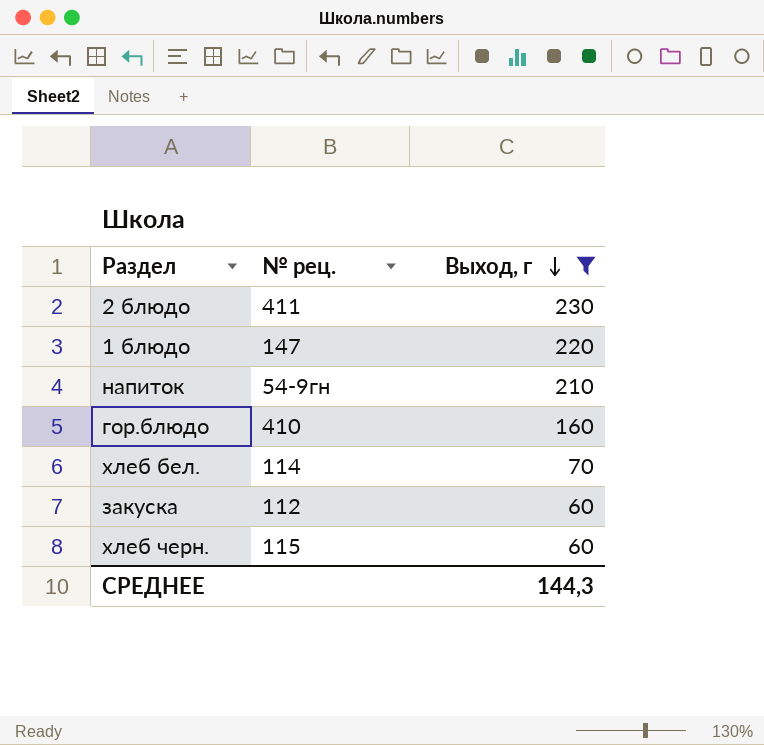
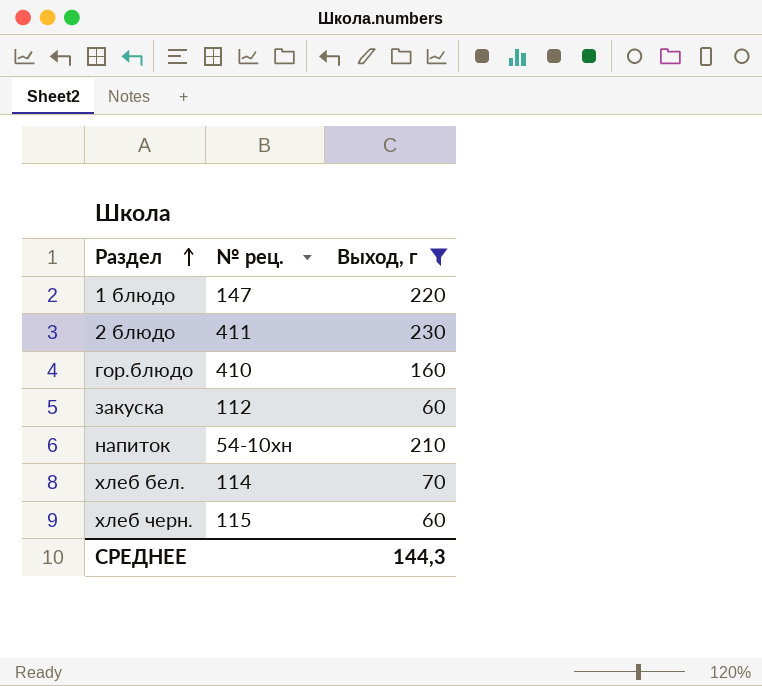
row order: Выход, г descending -> Раздел ascending
напиток | № рец.: 54-9гн -> 54-10хн

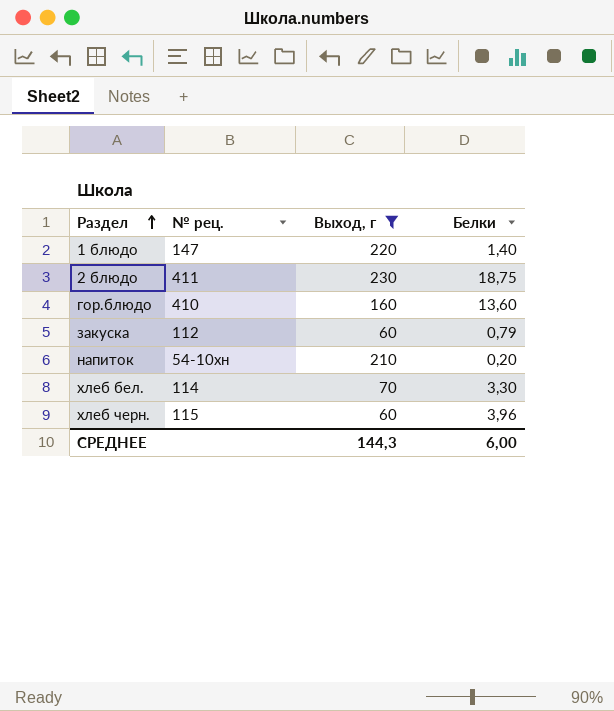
column Белки | position: none -> 4

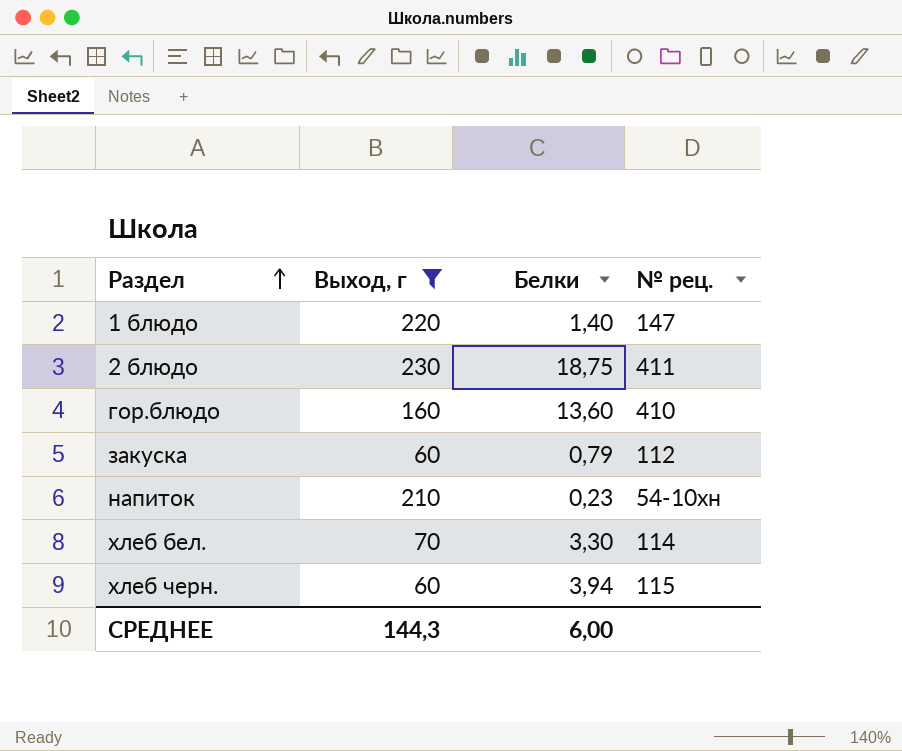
column № рец. | position: 2 -> 4
напиток | Белки: 0,20 -> 0,23
хлеб черн. | Белки: 3,96 -> 3,94

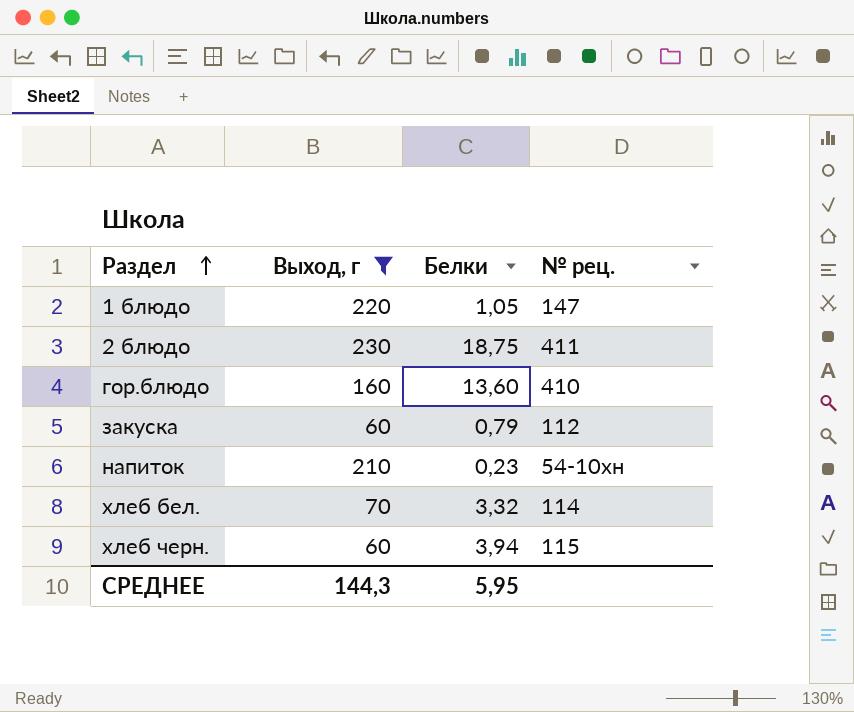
1 блюдо | Белки: 1,40 -> 1,05
хлеб бел. | Белки: 3,30 -> 3,32
СРЕДНЕЕ | Белки: 6,00 -> 5,95

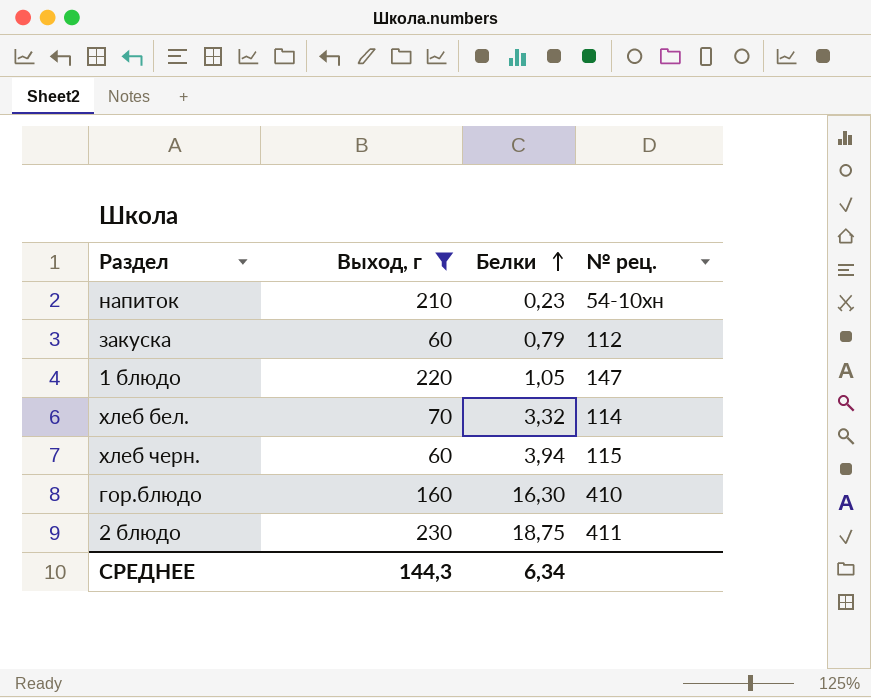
row order: Раздел ascending -> Белки ascending
гор.блюдо | Белки: 13,60 -> 16,30
СРЕДНЕЕ | Белки: 5,95 -> 6,34

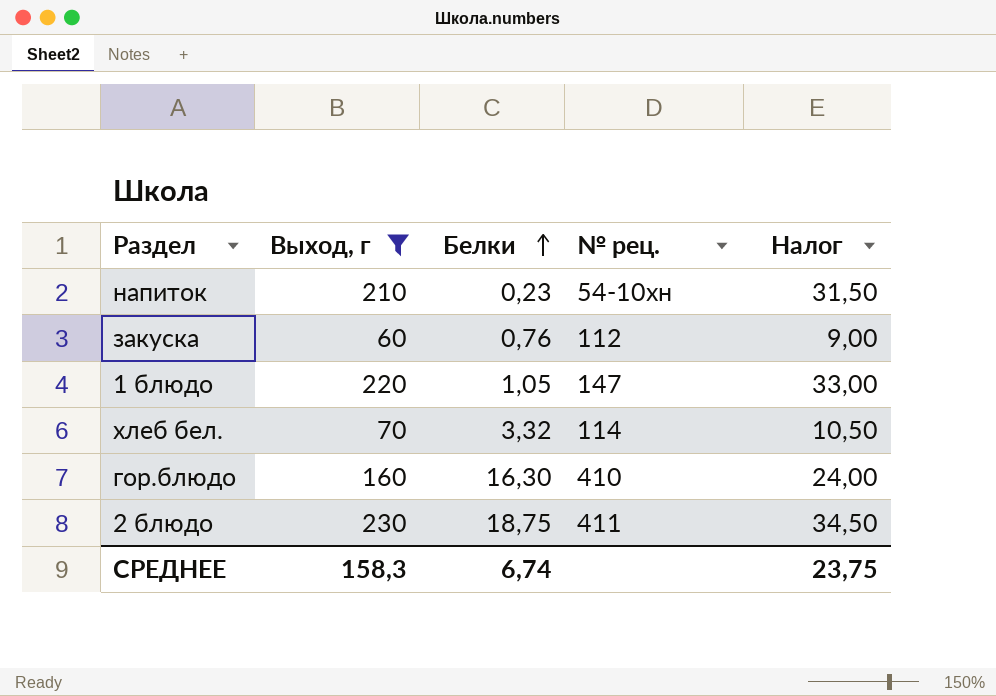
column Налог | formula: none -> [Выход, г] * 0,15
row хлеб черн.: 60 | 3,94 | 115 -> none
закуска | Белки: 0,79 -> 0,76
СРЕДНЕЕ | Выход, г: 144,3 -> 158,3
СРЕДНЕЕ | Белки: 6,34 -> 6,74

